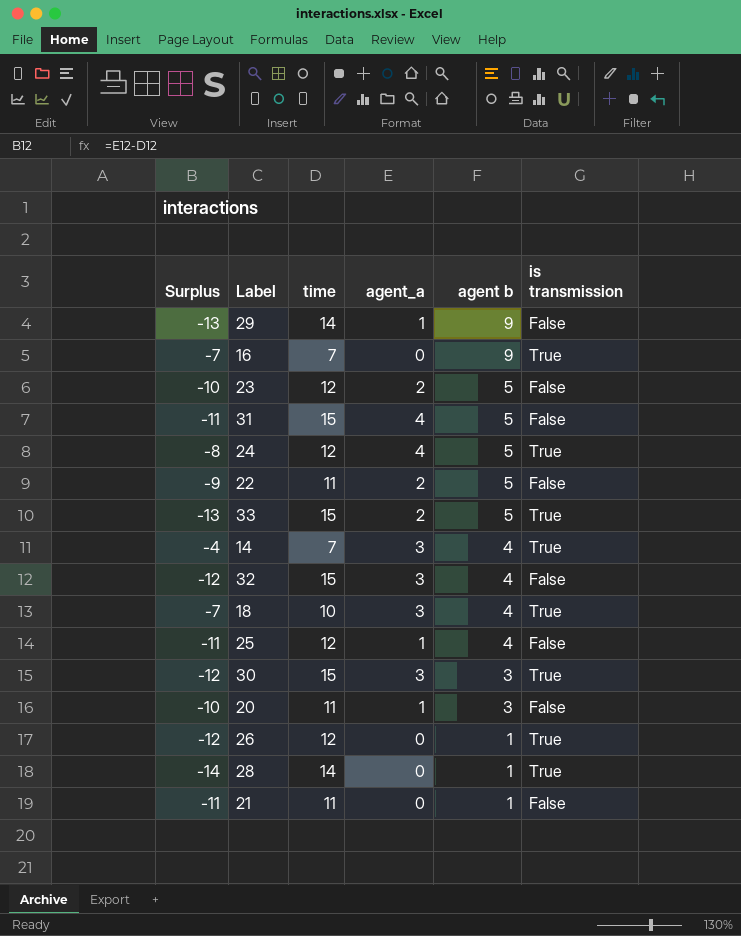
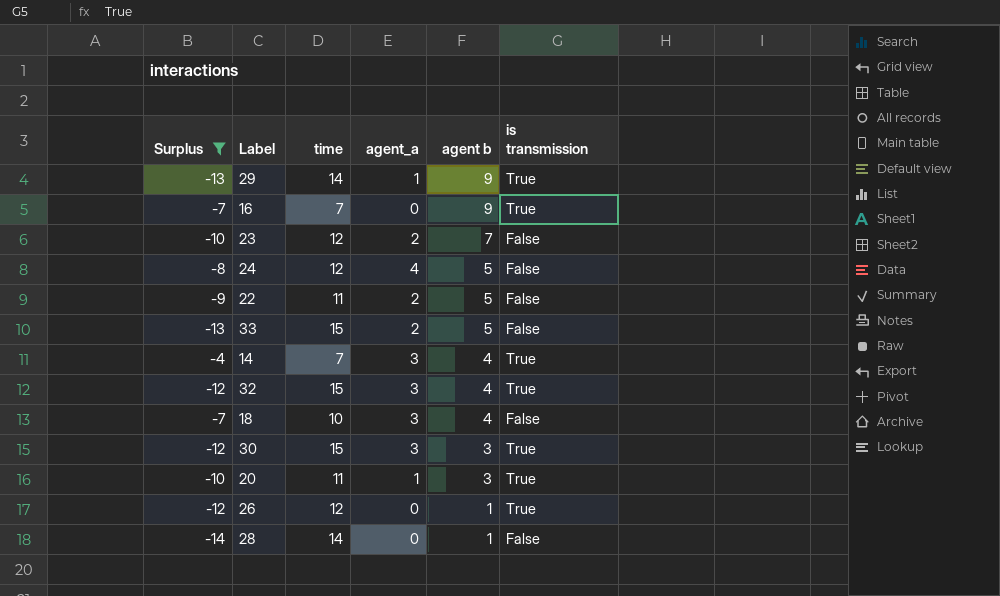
filter: none -> Surplus != -11
29 | is transmission: False -> True
23 | agent b: 5 -> 7
24 | is transmission: True -> False
33 | is transmission: True -> False
32 | is transmission: False -> True
18 | is transmission: True -> False
20 | is transmission: False -> True
28 | is transmission: True -> False

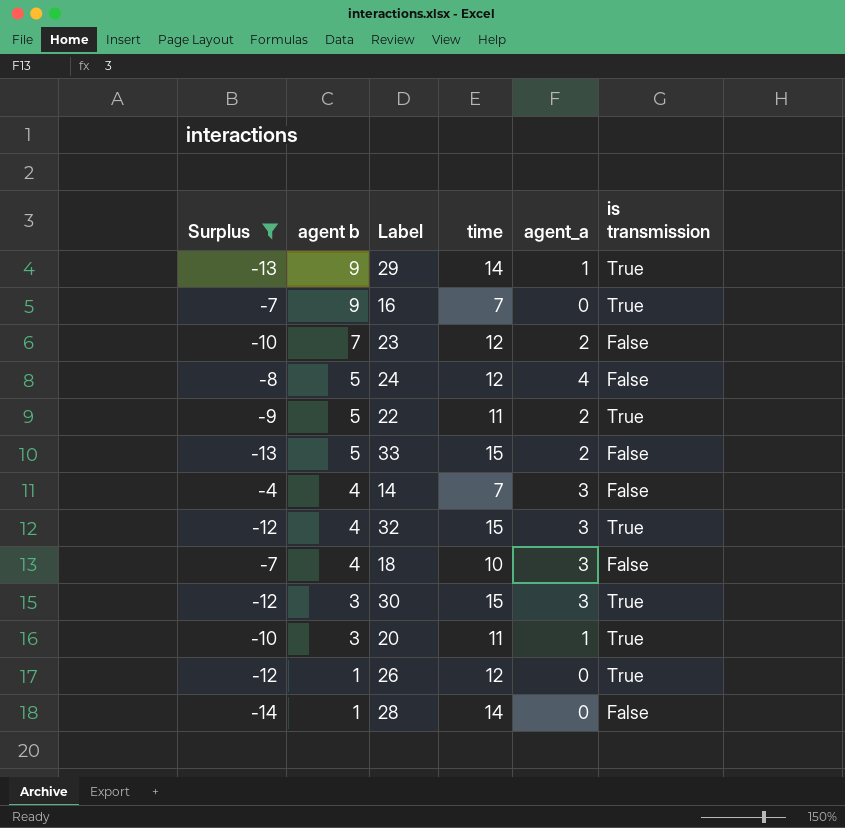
column agent b | position: 5 -> 2
22 | is transmission: False -> True
14 | is transmission: True -> False

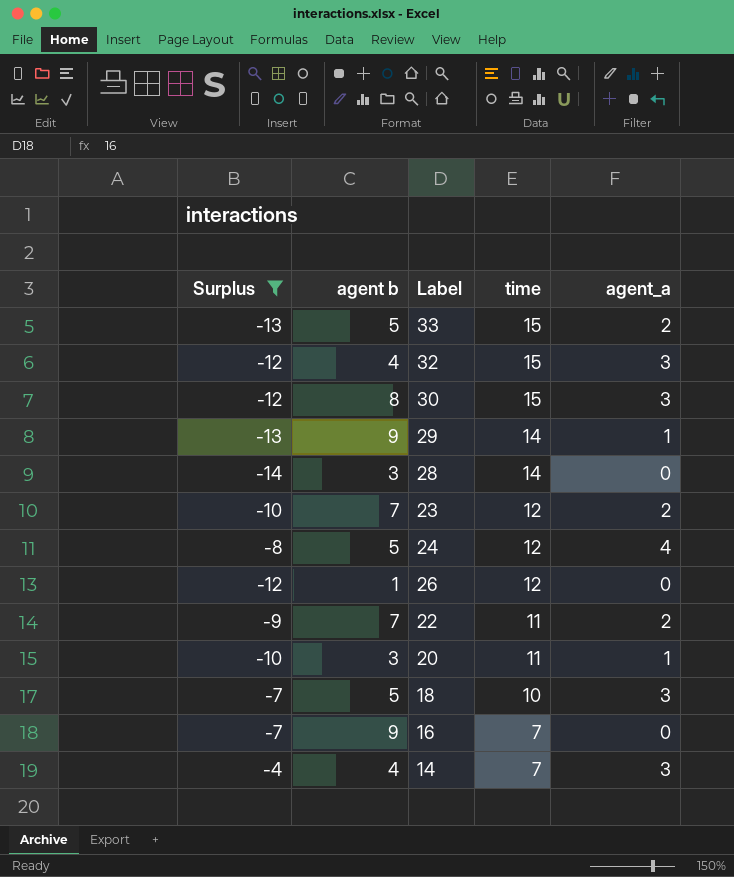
row order: agent b descending -> time descending
column is transmission | position: 6 -> none
30 | agent b: 3 -> 8
28 | agent b: 1 -> 3
22 | agent b: 5 -> 7
18 | agent b: 4 -> 5

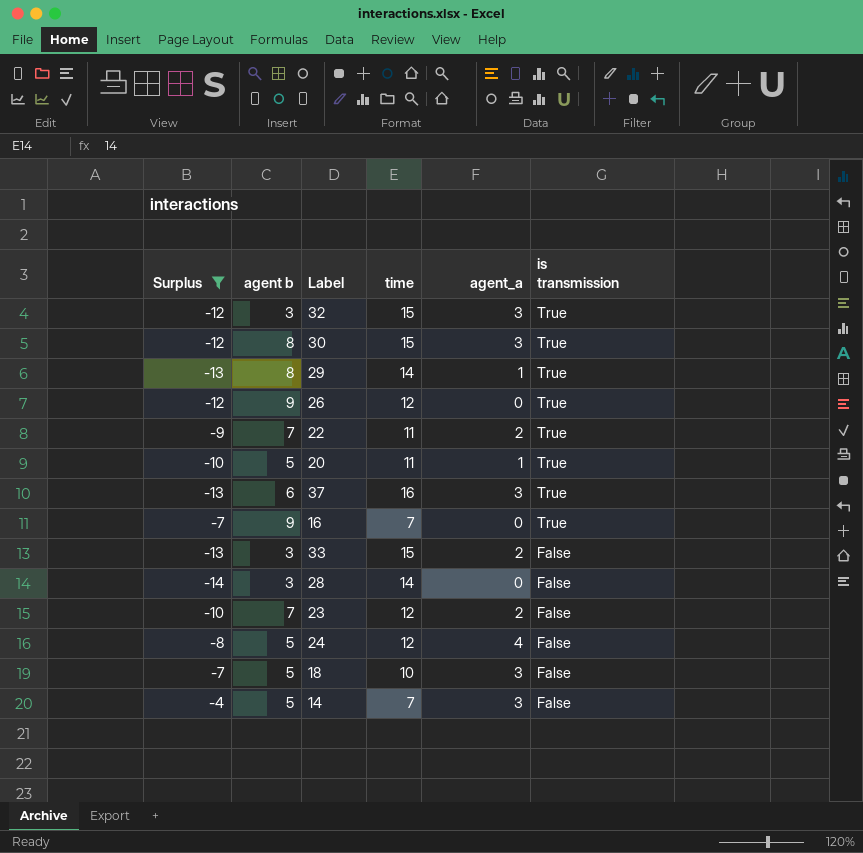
row order: time descending -> is transmission descending
column is transmission | position: none -> 6
32 | agent b: 4 -> 3
29 | agent b: 9 -> 8
26 | agent b: 1 -> 9
20 | agent b: 3 -> 5
row 37: none -> -13 | 6 | 16 | 3 | True
33 | agent b: 5 -> 3
14 | agent b: 4 -> 5

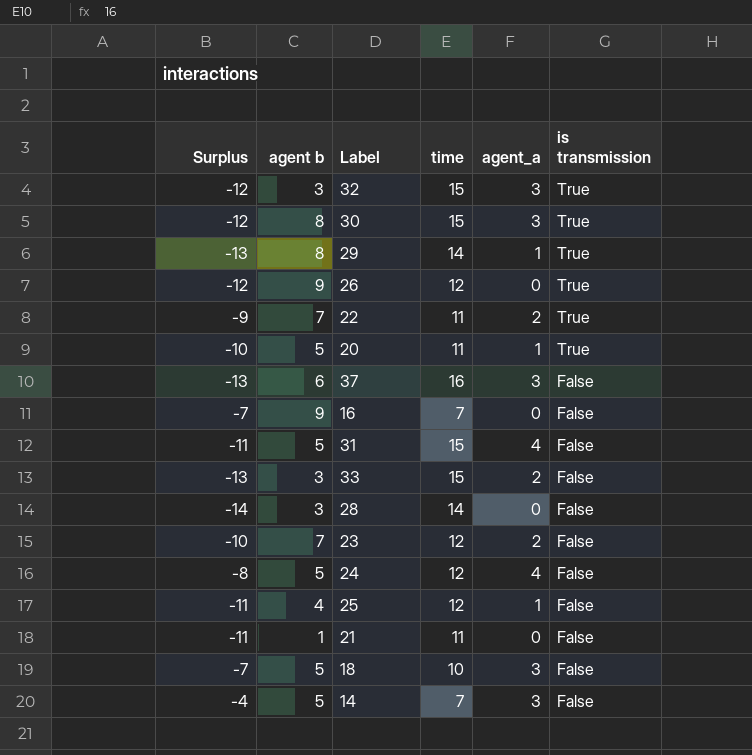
filter: Surplus != -11 -> none
37 | is transmission: True -> False
16 | is transmission: True -> False

